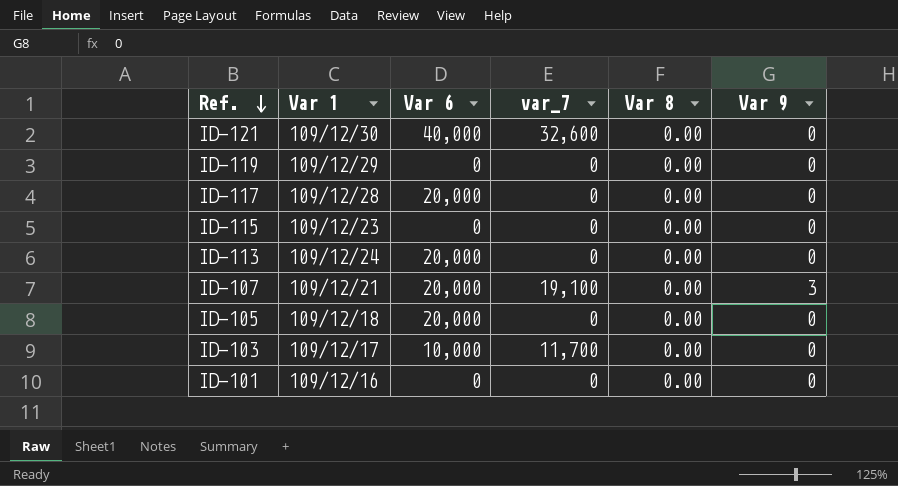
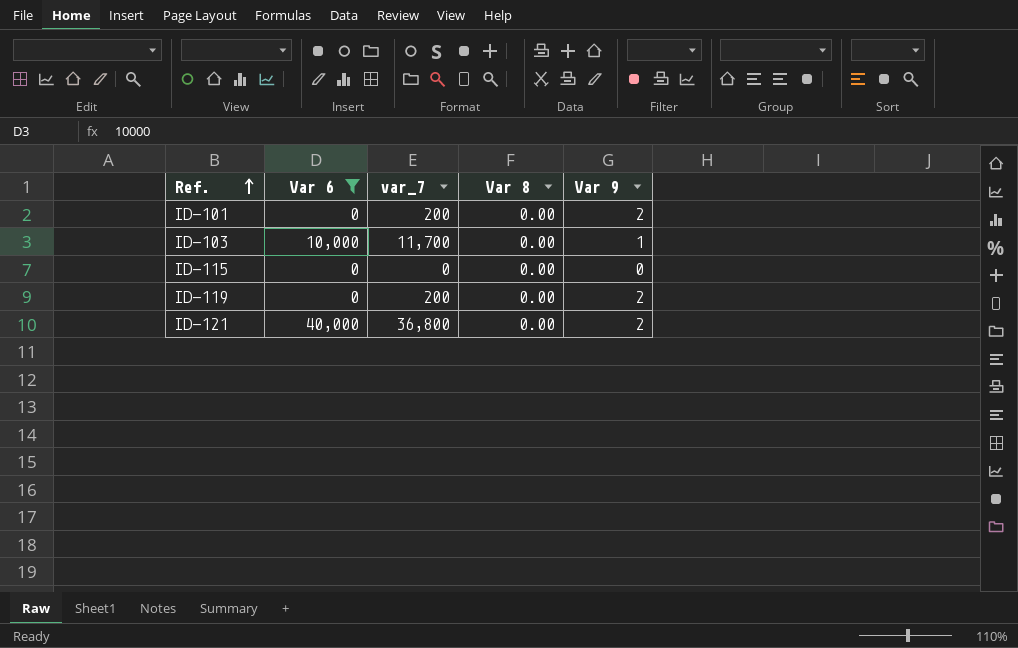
filter: none -> Var 6 != 20,000
row order: Ref. descending -> Ref. ascending
column Var 1 | position: 2 -> none
ID-101 | var_7: 0 -> 200
ID-101 | Var 9: 0 -> 2
ID-103 | Var 9: 0 -> 1
ID-119 | var_7: 0 -> 200
ID-119 | Var 9: 0 -> 2
ID-121 | var_7: 32,600 -> 36,800
ID-121 | Var 9: 0 -> 2

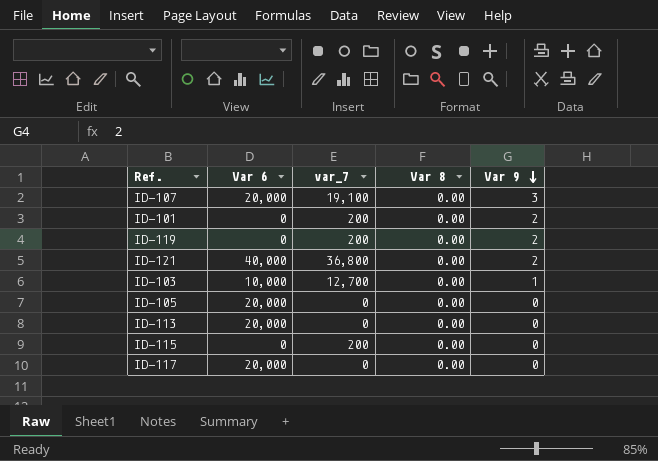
filter: Var 6 != 20,000 -> none
row order: Ref. ascending -> Var 9 descending
ID-103 | var_7: 11,700 -> 12,700
ID-115 | var_7: 0 -> 200

